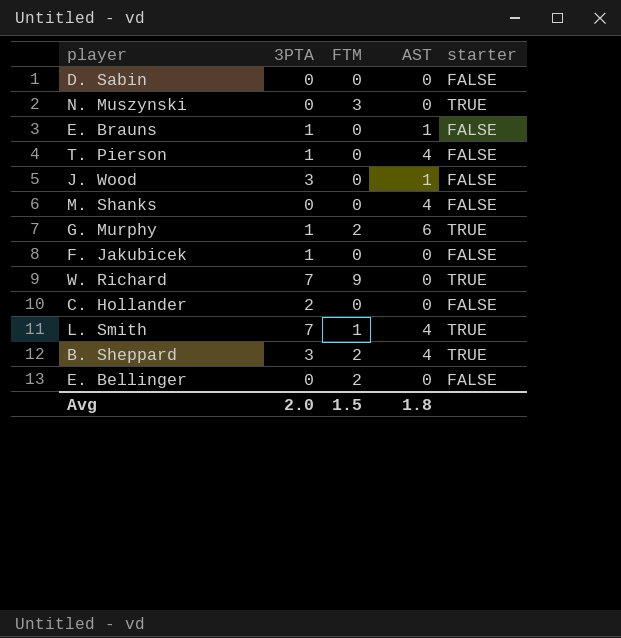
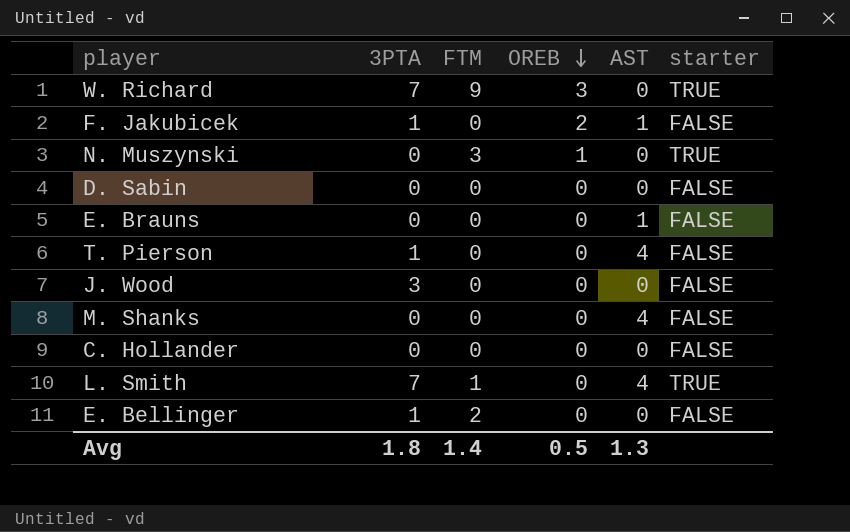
row order: none -> OREB descending
column OREB | position: none -> 4
row G. Murphy: 1 | 2 | 6 | TRUE -> none
row B. Sheppard: 3 | 2 | 4 | TRUE -> none
F. Jakubicek | AST: 0 -> 1
E. Brauns | 3PTA: 1 -> 0
J. Wood | AST: 1 -> 0
C. Hollander | 3PTA: 2 -> 0
E. Bellinger | 3PTA: 0 -> 1
Avg | 3PTA: 2.0 -> 1.8
Avg | FTM: 1.5 -> 1.4
Avg | AST: 1.8 -> 1.3

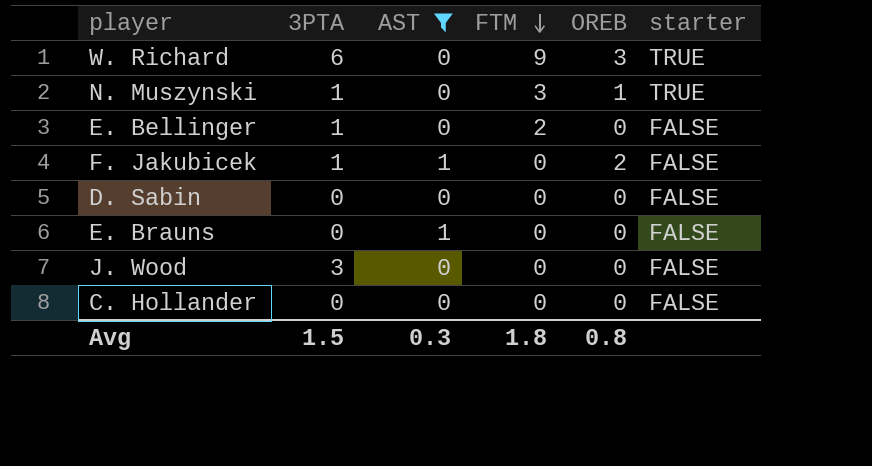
filter: none -> AST != 4
row order: OREB descending -> FTM descending
column AST | position: 5 -> 3
W. Richard | 3PTA: 7 -> 6
N. Muszynski | 3PTA: 0 -> 1
Avg | 3PTA: 1.8 -> 1.5
Avg | AST: 1.3 -> 0.3
Avg | FTM: 1.4 -> 1.8
Avg | OREB: 0.5 -> 0.8

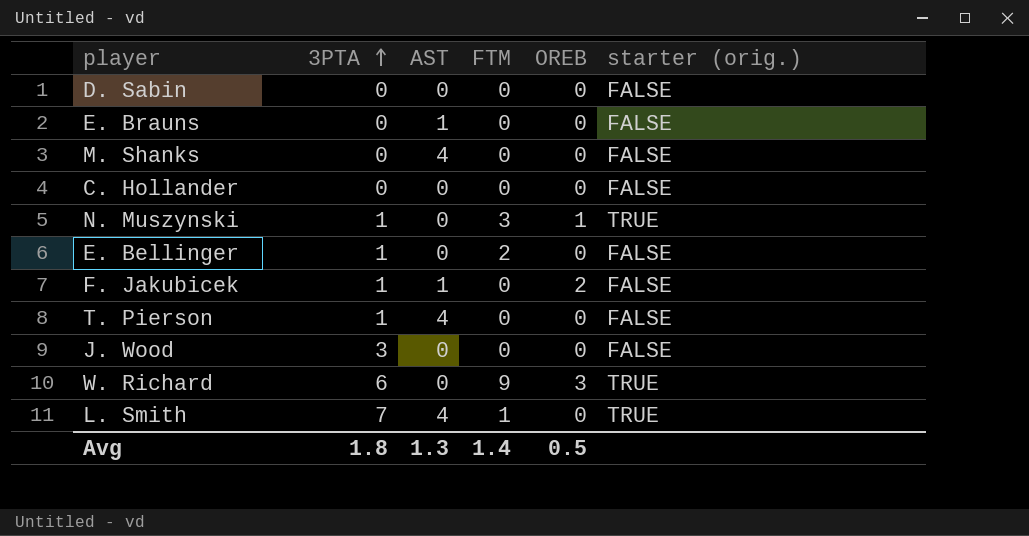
filter: AST != 4 -> none
row order: FTM descending -> 3PTA ascending
column name: starter -> starter (orig.)
Avg | 3PTA: 1.5 -> 1.8
Avg | AST: 0.3 -> 1.3
Avg | FTM: 1.8 -> 1.4
Avg | OREB: 0.8 -> 0.5

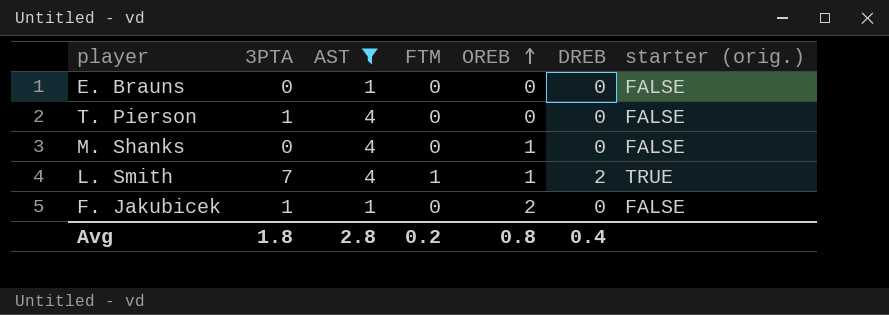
filter: none -> AST != 0
row order: 3PTA ascending -> OREB ascending
column DREB | position: none -> 6
M. Shanks | OREB: 0 -> 1
L. Smith | OREB: 0 -> 1
Avg | AST: 1.3 -> 2.8
Avg | FTM: 1.4 -> 0.2
Avg | OREB: 0.5 -> 0.8

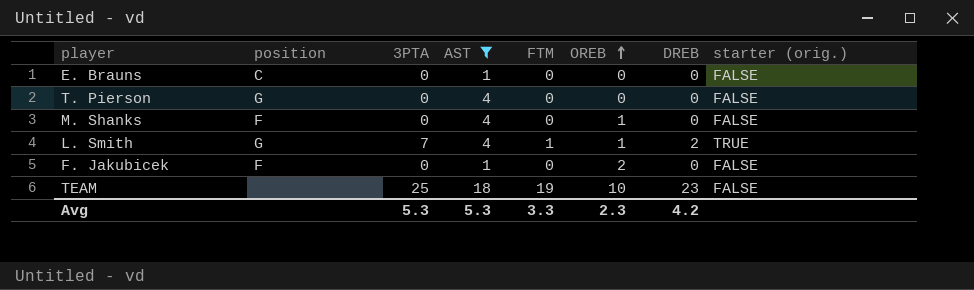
column position | position: none -> 2
T. Pierson | 3PTA: 1 -> 0
F. Jakubicek | 3PTA: 1 -> 0
row TEAM: none -> none | 25 | 18 | 19 | 10 | 23 | FALSE
Avg | 3PTA: 1.8 -> 5.3
Avg | AST: 2.8 -> 5.3
Avg | FTM: 0.2 -> 3.3
Avg | OREB: 0.8 -> 2.3
Avg | DREB: 0.4 -> 4.2

